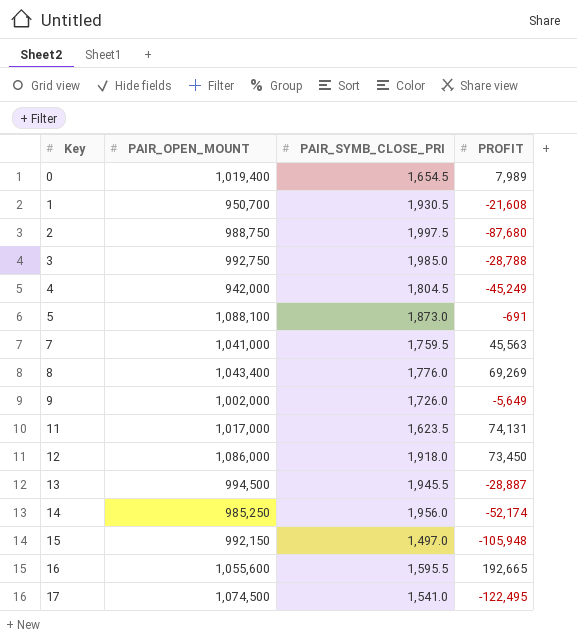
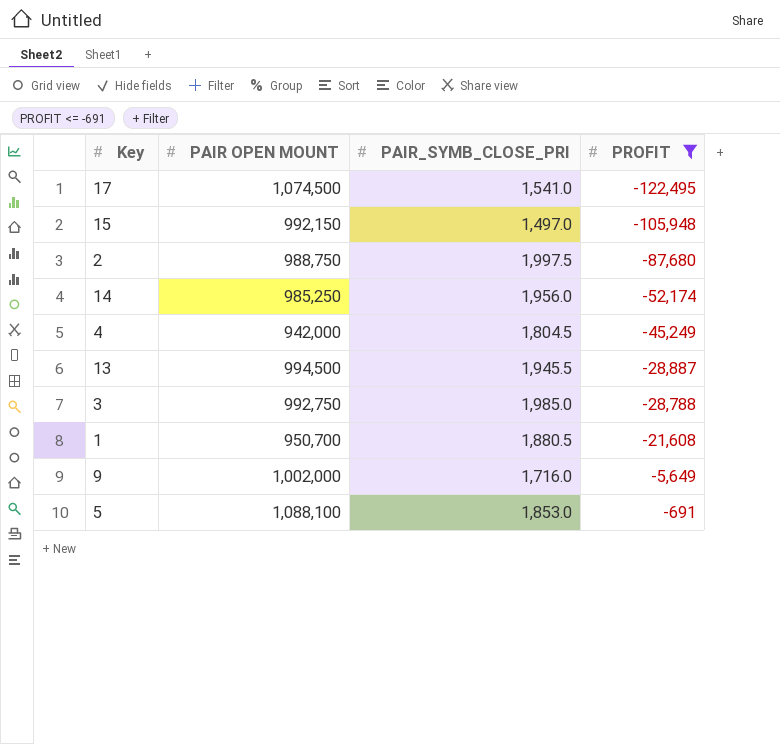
filter: none -> PROFIT <= -691
row order: Key ascending -> PROFIT ascending
column name: PAIR_OPEN_MOUNT -> PAIR OPEN MOUNT
1 | PAIR_SYMB_CLOSE_PRI: 1,930.5 -> 1,880.5
9 | PAIR_SYMB_CLOSE_PRI: 1,726.0 -> 1,716.0
5 | PAIR_SYMB_CLOSE_PRI: 1,873.0 -> 1,853.0

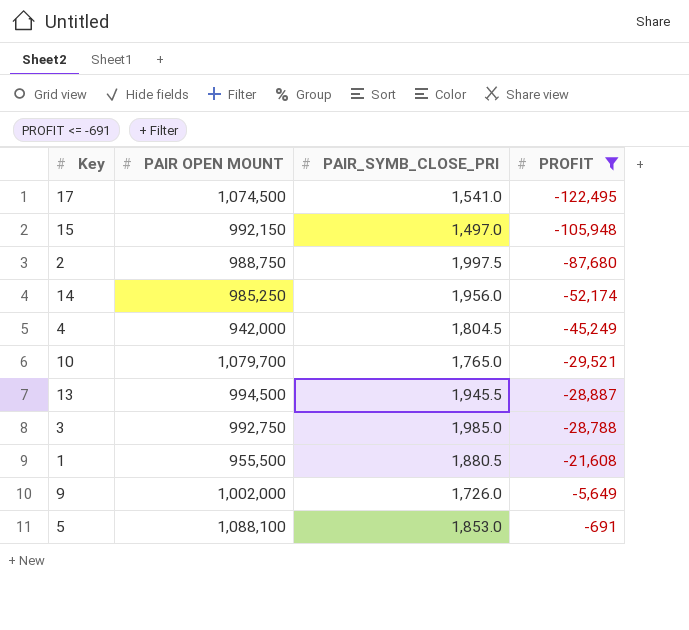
row 10: none -> 1,079,700 | 1,765.0 | -29,521
1 | PAIR OPEN MOUNT: 950,700 -> 955,500
9 | PAIR_SYMB_CLOSE_PRI: 1,716.0 -> 1,726.0

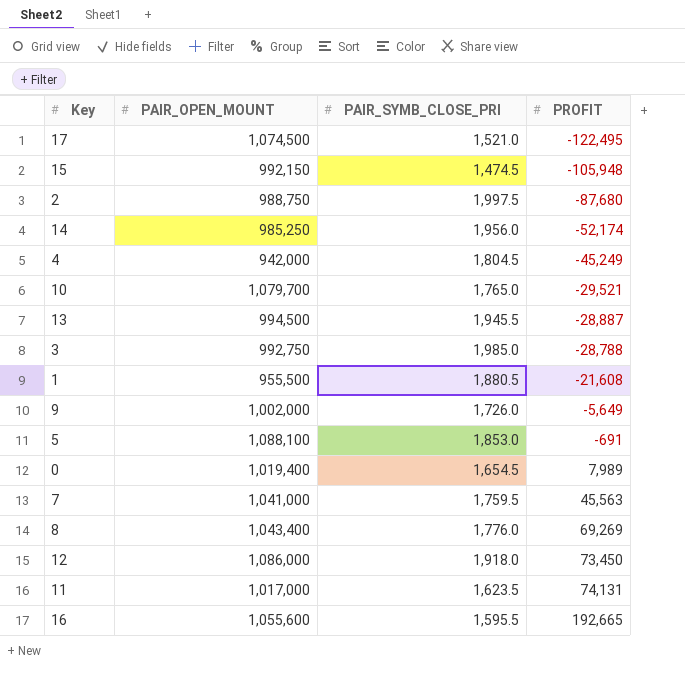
filter: PROFIT <= -691 -> none
column name: PAIR OPEN MOUNT -> PAIR_OPEN_MOUNT
17 | PAIR_SYMB_CLOSE_PRI: 1,541.0 -> 1,521.0
15 | PAIR_SYMB_CLOSE_PRI: 1,497.0 -> 1,474.5

